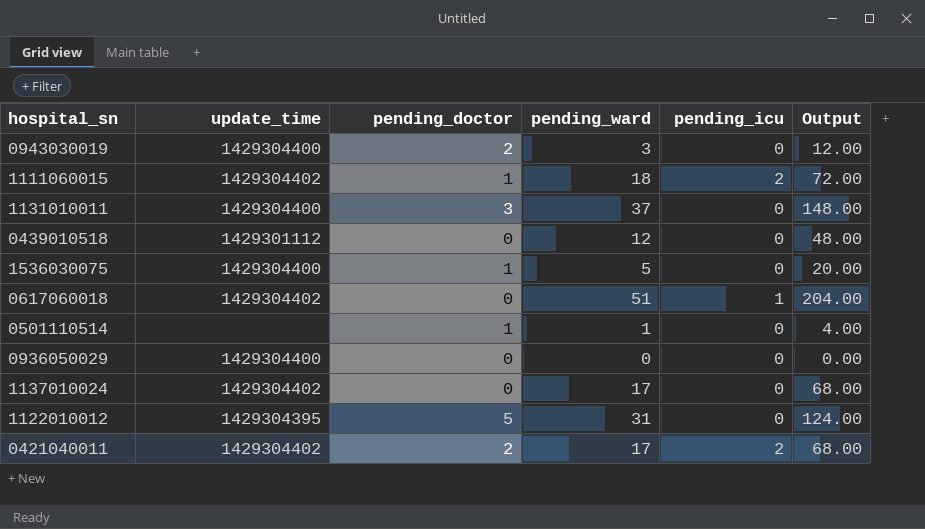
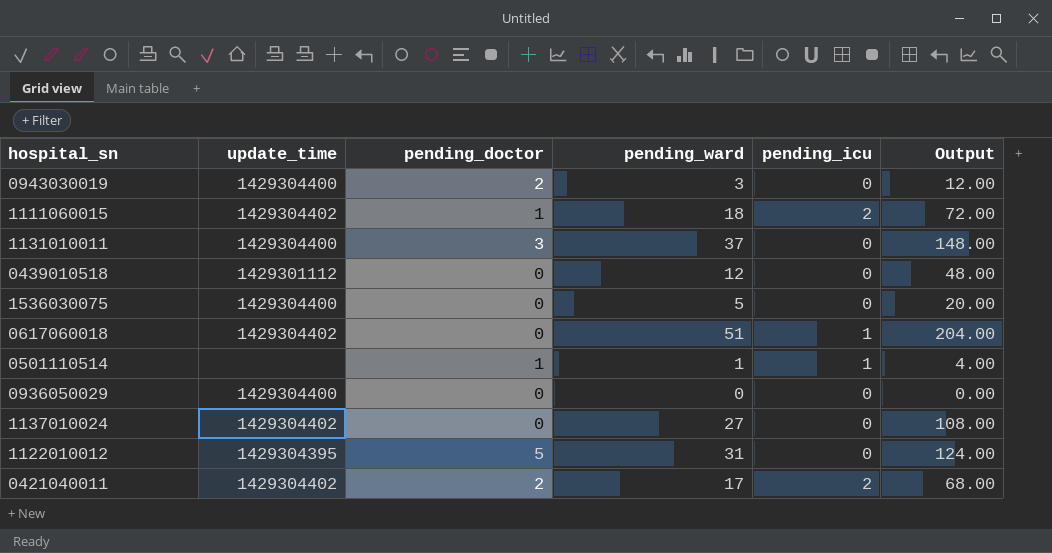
1536030075 | pending_doctor: 1 -> 0
0501110514 | pending_icu: 0 -> 1
1137010024 | pending_ward: 17 -> 27
1137010024 | Output: 68.00 -> 108.00

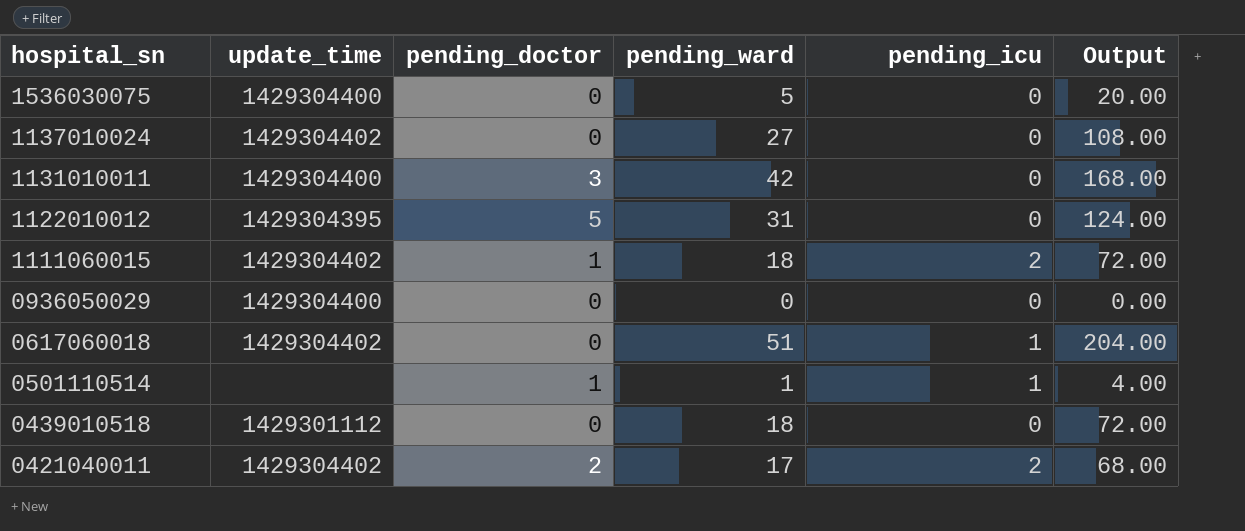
row order: none -> hospital_sn descending
row 0943030019: 1429304400 | 2 | 3 | 0 | 12.00 -> none
1131010011 | pending_ward: 37 -> 42
1131010011 | Output: 148.00 -> 168.00
0439010518 | pending_ward: 12 -> 18
0439010518 | Output: 48.00 -> 72.00

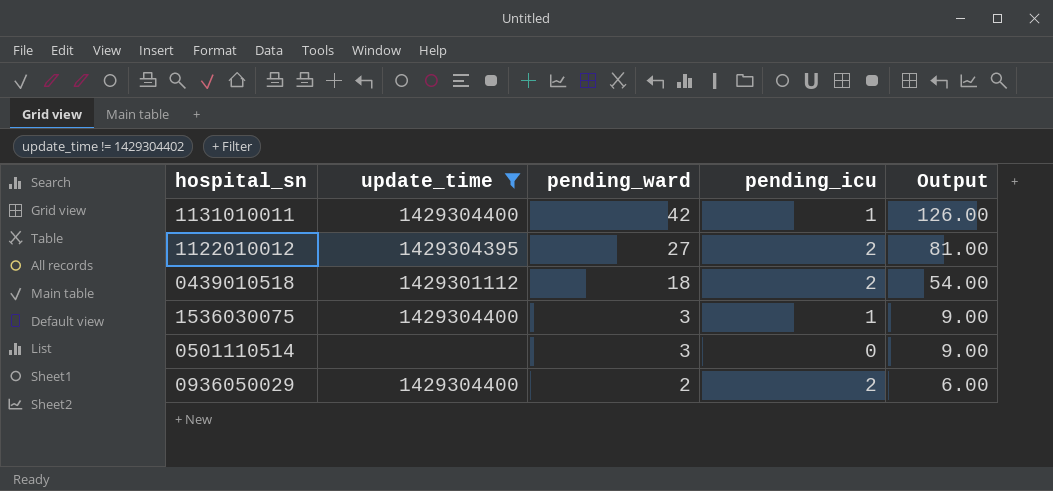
filter: none -> update_time != 1429304402
row order: hospital_sn descending -> pending_ward descending
column pending_doctor | position: 3 -> none
column Output | formula: [pending_ward] * 4 -> [pending_ward] * 3
1131010011 | pending_icu: 0 -> 1
1122010012 | pending_ward: 31 -> 27
1122010012 | pending_icu: 0 -> 2
0439010518 | pending_icu: 0 -> 2
1536030075 | pending_ward: 5 -> 3
1536030075 | pending_icu: 0 -> 1
0501110514 | pending_ward: 1 -> 3
0501110514 | pending_icu: 1 -> 0
0936050029 | pending_ward: 0 -> 2
0936050029 | pending_icu: 0 -> 2

